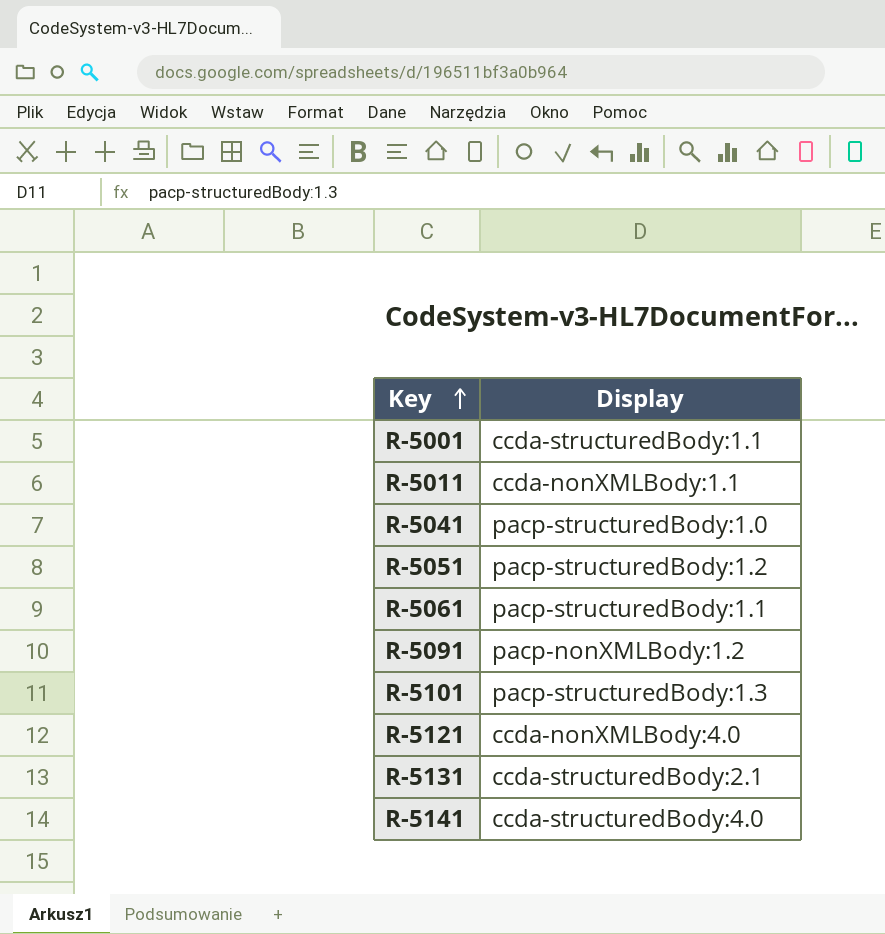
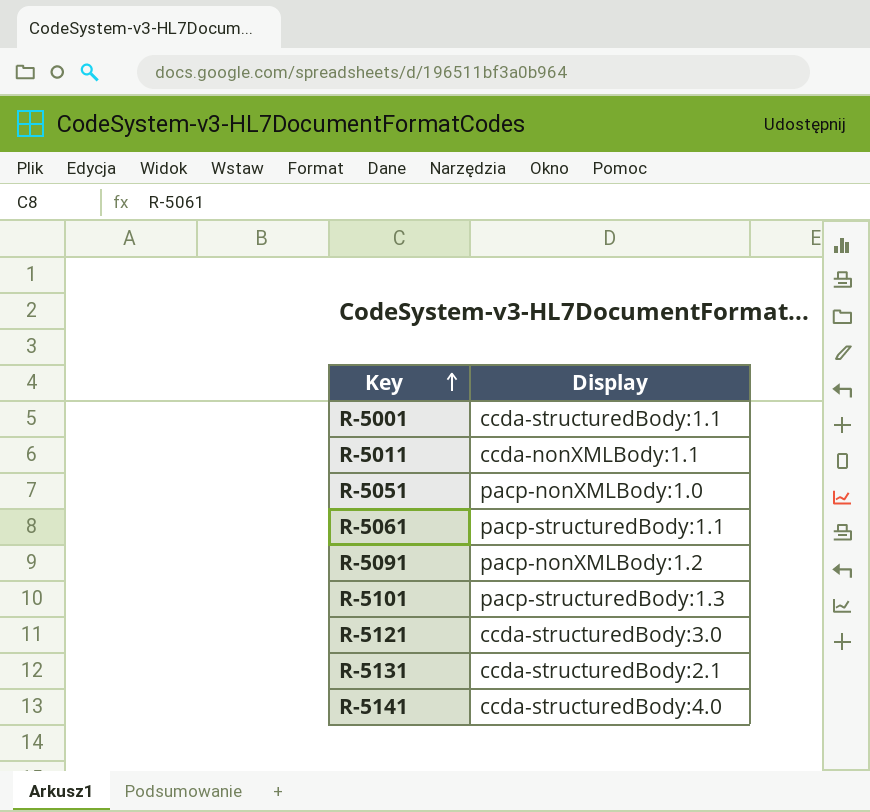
row R-5041: pacp-structuredBody:1.0 -> none
R-5051 | Display: pacp-structuredBody:1.2 -> pacp-nonXMLBody:1.0
R-5121 | Display: ccda-nonXMLBody:4.0 -> ccda-structuredBody:3.0

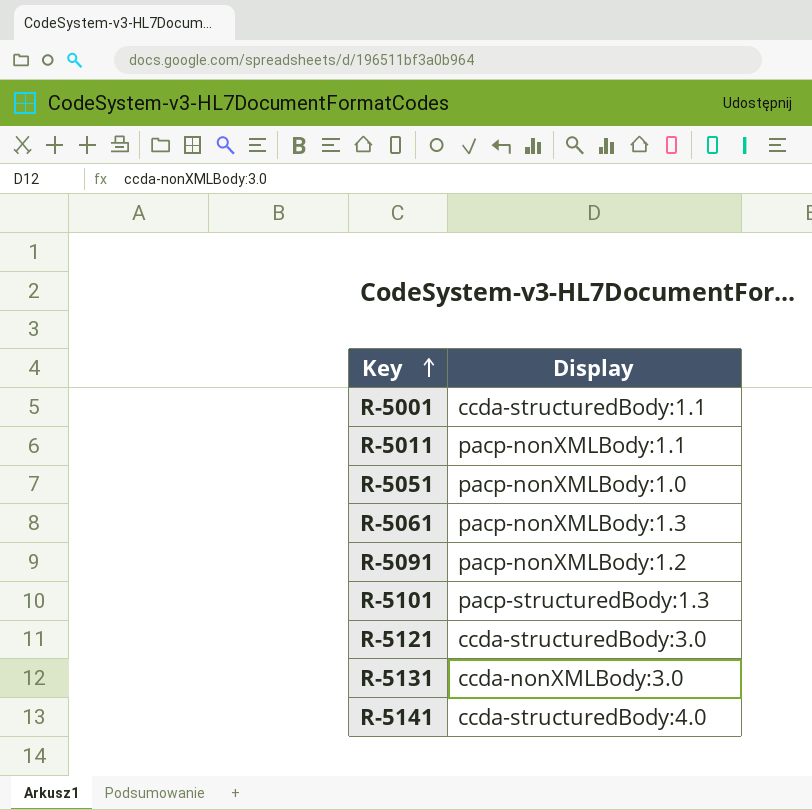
R-5011 | Display: ccda-nonXMLBody:1.1 -> pacp-nonXMLBody:1.1
R-5061 | Display: pacp-structuredBody:1.1 -> pacp-nonXMLBody:1.3
R-5131 | Display: ccda-structuredBody:2.1 -> ccda-nonXMLBody:3.0

